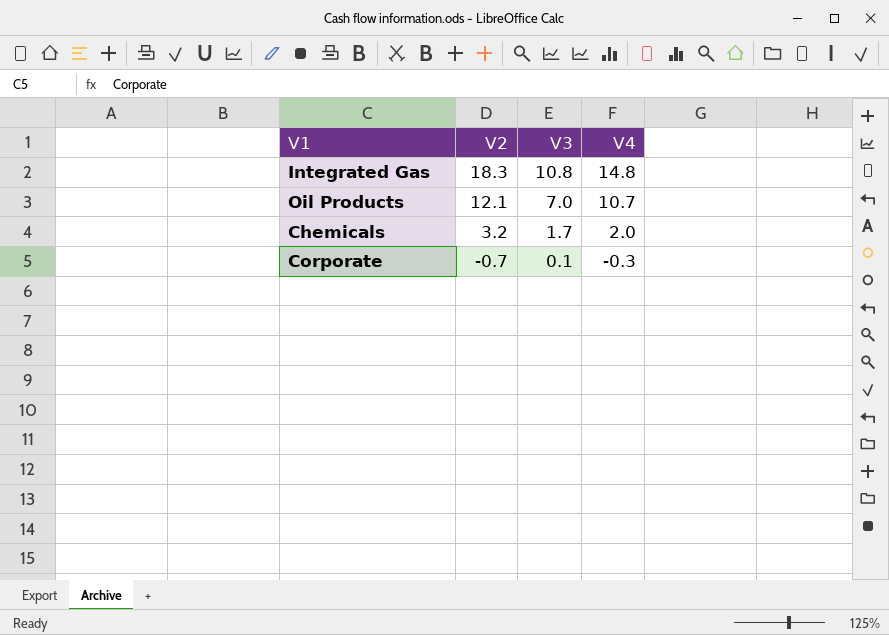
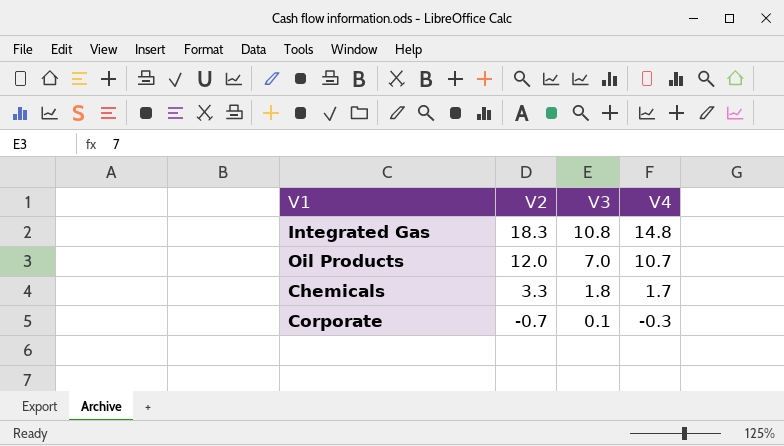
Oil Products | V2: 12.1 -> 12.0
Chemicals | V2: 3.2 -> 3.3
Chemicals | V3: 1.7 -> 1.8
Chemicals | V4: 2.0 -> 1.7

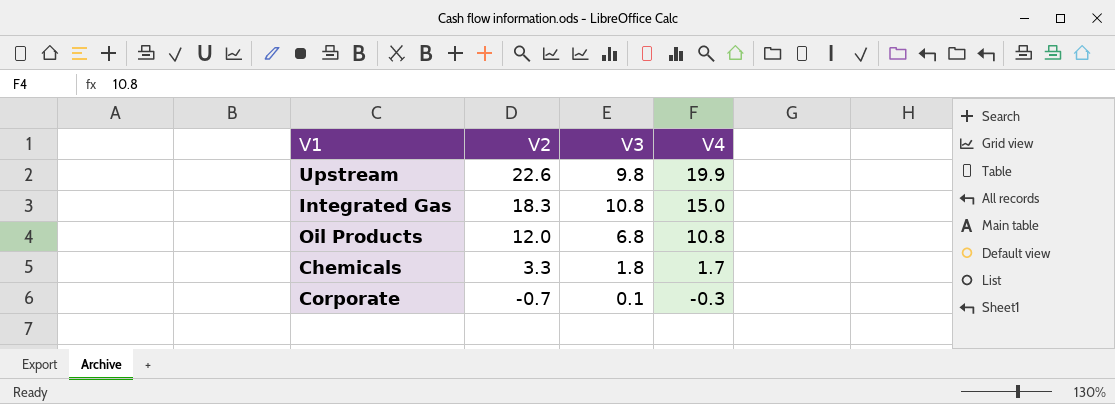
row Upstream: none -> 22.6 | 9.8 | 19.9
Integrated Gas | V4: 14.8 -> 15.0
Oil Products | V3: 7.0 -> 6.8
Oil Products | V4: 10.7 -> 10.8

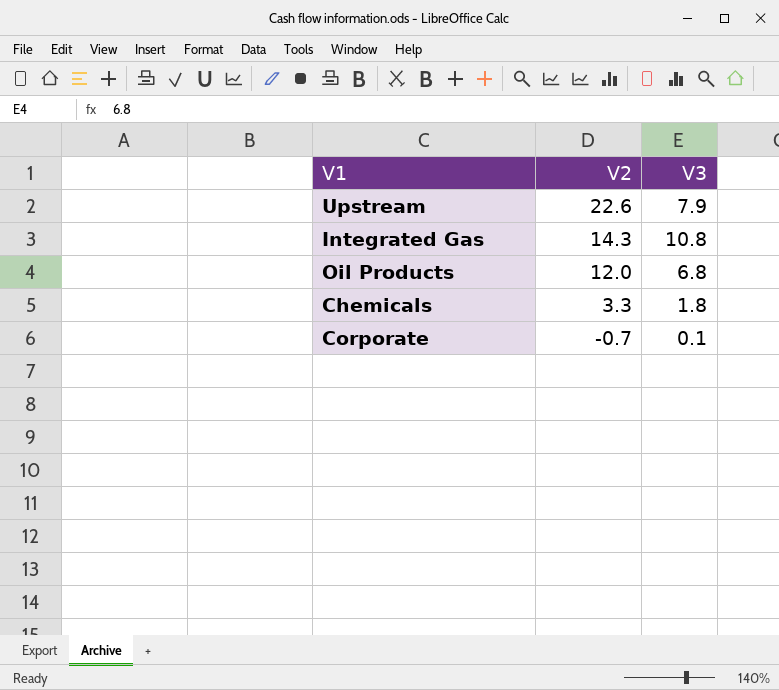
column V4 | position: 4 -> none
Upstream | V3: 9.8 -> 7.9
Integrated Gas | V2: 18.3 -> 14.3

